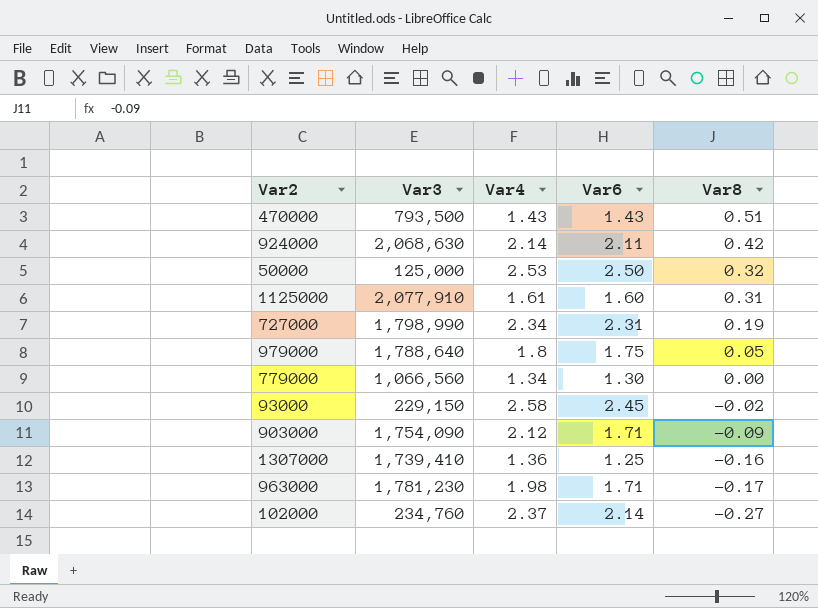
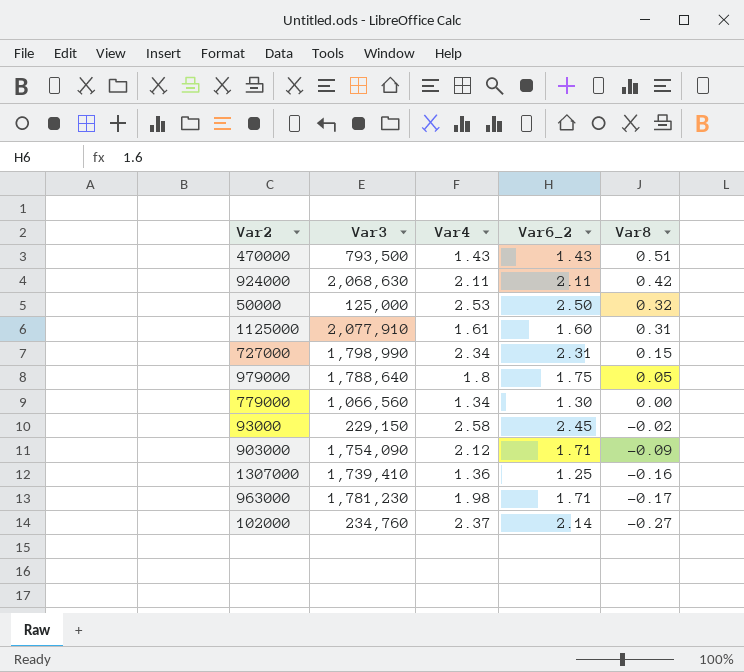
column name: Var6 -> Var6_2
924000 | Var4: 2.14 -> 2.11
727000 | Var8: 0.19 -> 0.15

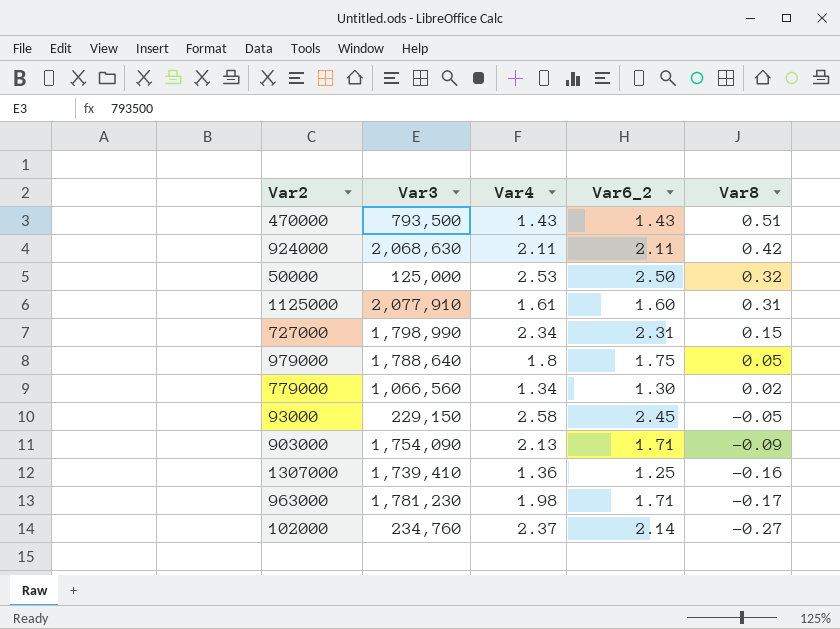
779000 | Var8: 0.00 -> 0.02
93000 | Var8: -0.02 -> -0.05
903000 | Var4: 2.12 -> 2.13

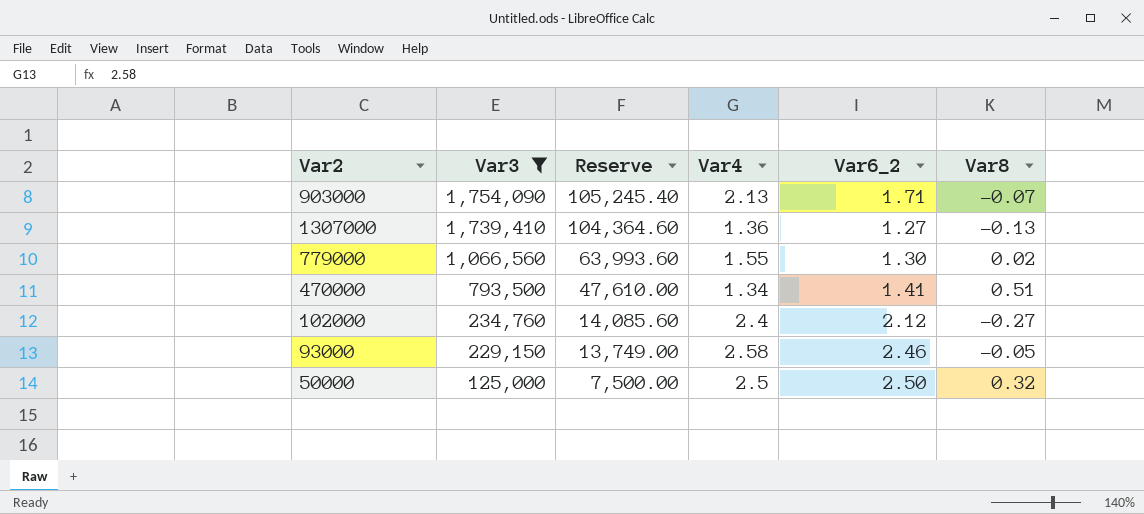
filter: none -> Var3 <= 1,754,090
row order: Var8 descending -> Var3 descending
column Reserve | formula: none -> [Var3] * 0.06
903000 | Var8: -0.09 -> -0.07
1307000 | Var6_2: 1.25 -> 1.27
1307000 | Var8: -0.16 -> -0.13
779000 | Var4: 1.34 -> 1.55
470000 | Var4: 1.43 -> 1.34
470000 | Var6_2: 1.43 -> 1.41
102000 | Var4: 2.37 -> 2.4
102000 | Var6_2: 2.14 -> 2.12
93000 | Var6_2: 2.45 -> 2.46
50000 | Var4: 2.53 -> 2.5

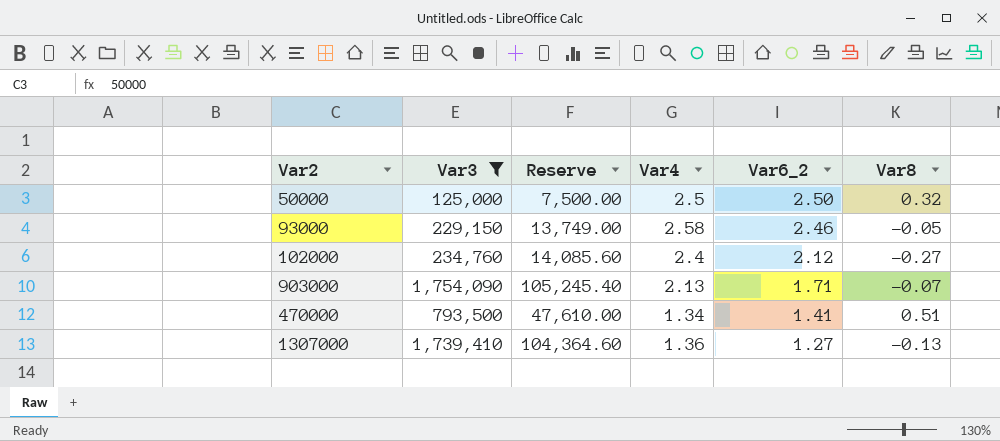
row order: Var3 descending -> Var6_2 descending
row 779000: 1,066,560 | 63,993.60 | 1.55 | 1.30 | 0.02 -> none

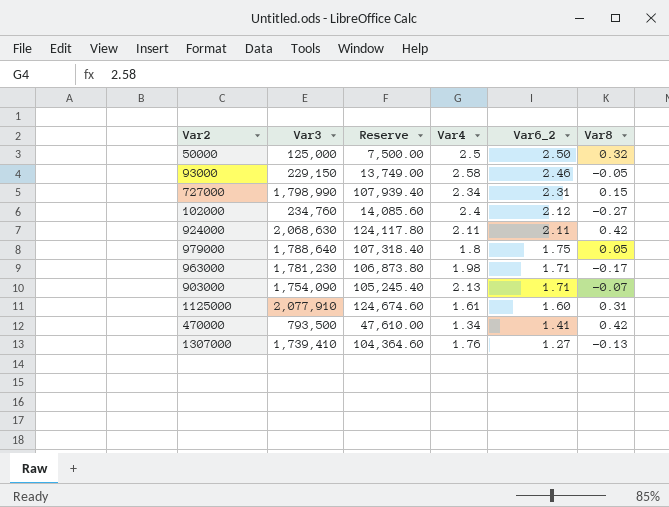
filter: Var3 <= 1,754,090 -> none
470000 | Var8: 0.51 -> 0.42
1307000 | Var4: 1.36 -> 1.76

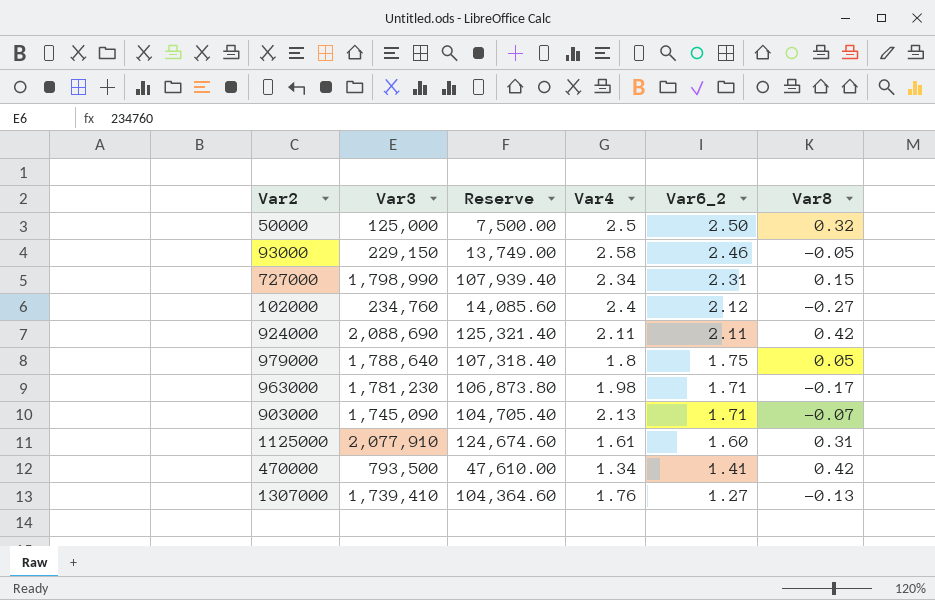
924000 | Var3: 2,068,630 -> 2,088,690
924000 | Reserve: 124,117.80 -> 125,321.40
903000 | Var3: 1,754,090 -> 1,745,090
903000 | Reserve: 105,245.40 -> 104,705.40

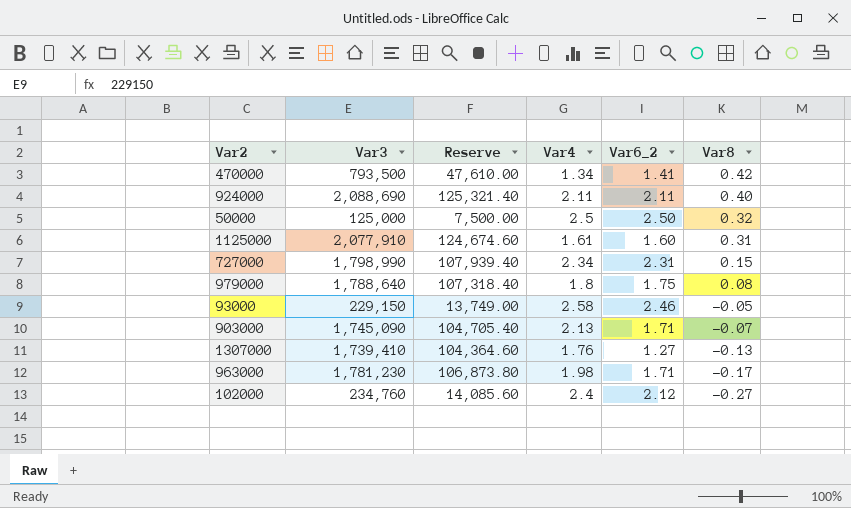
row order: Var6_2 descending -> Var8 descending
924000 | Var8: 0.42 -> 0.40
979000 | Var8: 0.05 -> 0.08

